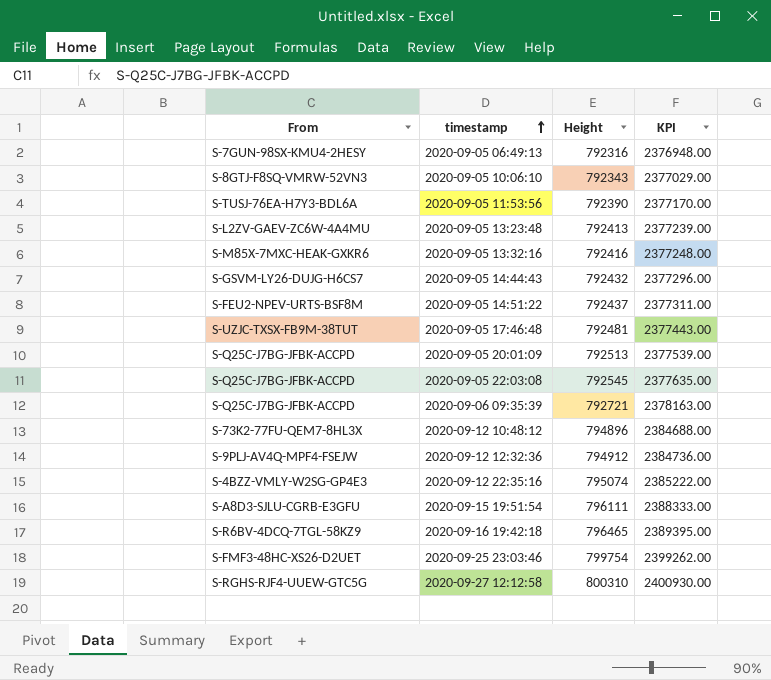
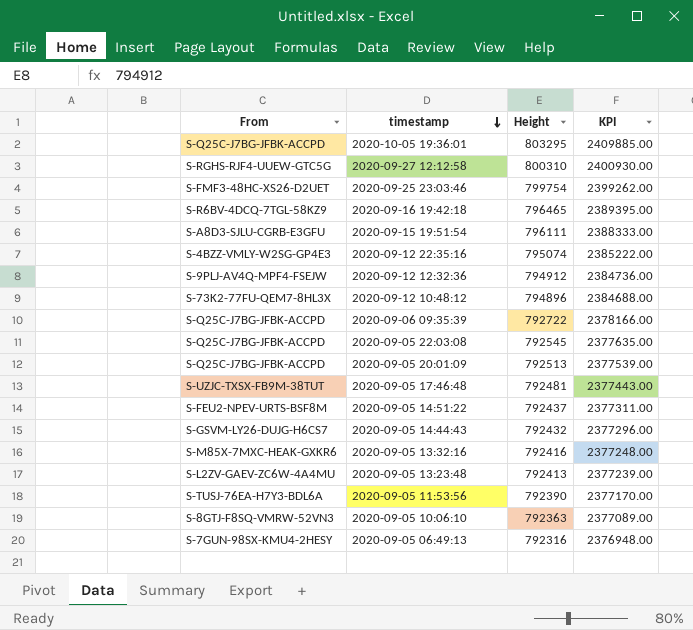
row order: timestamp ascending -> timestamp descending
row 2020-10-05 19:36:01: none -> S-Q25C-J7BG-JFBK-ACCPD | 803295 | 2409885.00
2020-09-06 09:35:39 | Height: 792721 -> 792722
2020-09-06 09:35:39 | KPI: 2378163.00 -> 2378166.00
2020-09-05 10:06:10 | Height: 792343 -> 792363
2020-09-05 10:06:10 | KPI: 2377029.00 -> 2377089.00

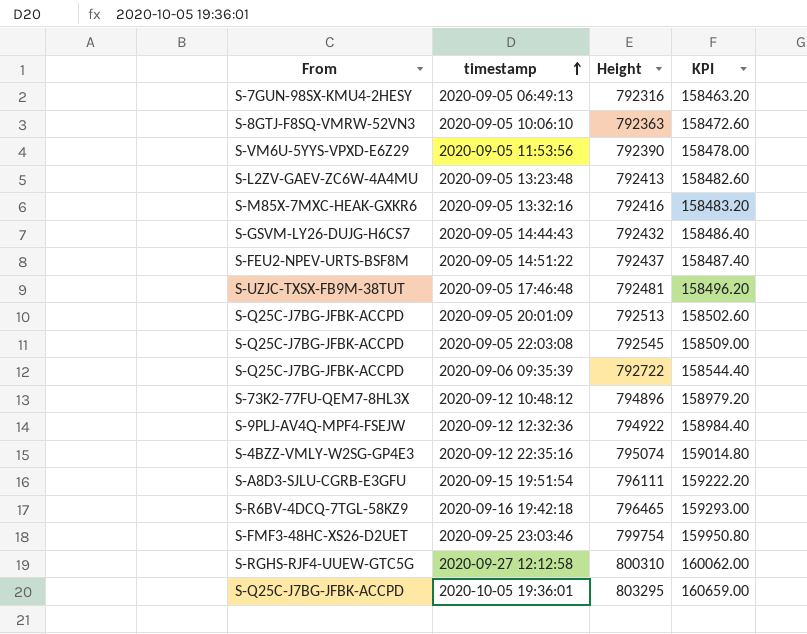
row order: timestamp descending -> timestamp ascending
column KPI | formula: [Height] * 3 -> [Height] * 0.2
2020-09-05 11:53:56 | From: S-TUSJ-76EA-H7Y3-BDL6A -> S-VM6U-5YYS-VPXD-E6Z29
2020-09-12 12:32:36 | Height: 794912 -> 794922

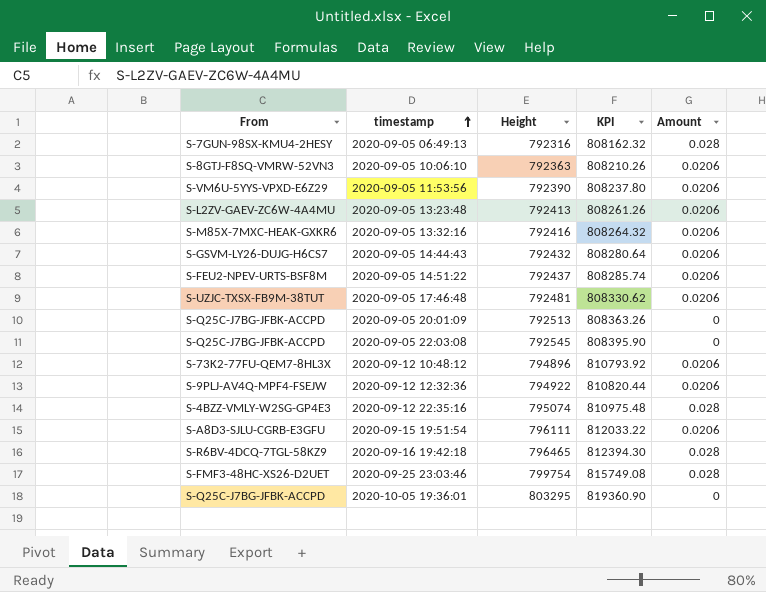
column KPI | formula: [Height] * 0.2 -> [Height] * 1.02
column Amount | position: none -> 5
row 2020-09-06 09:35:39: S-Q25C-J7BG-JFBK-ACCPD | 792722 | 158544.40 -> none
row 2020-09-27 12:12:58: S-RGHS-RJF4-UUEW-GTC5G | 800310 | 160062.00 -> none

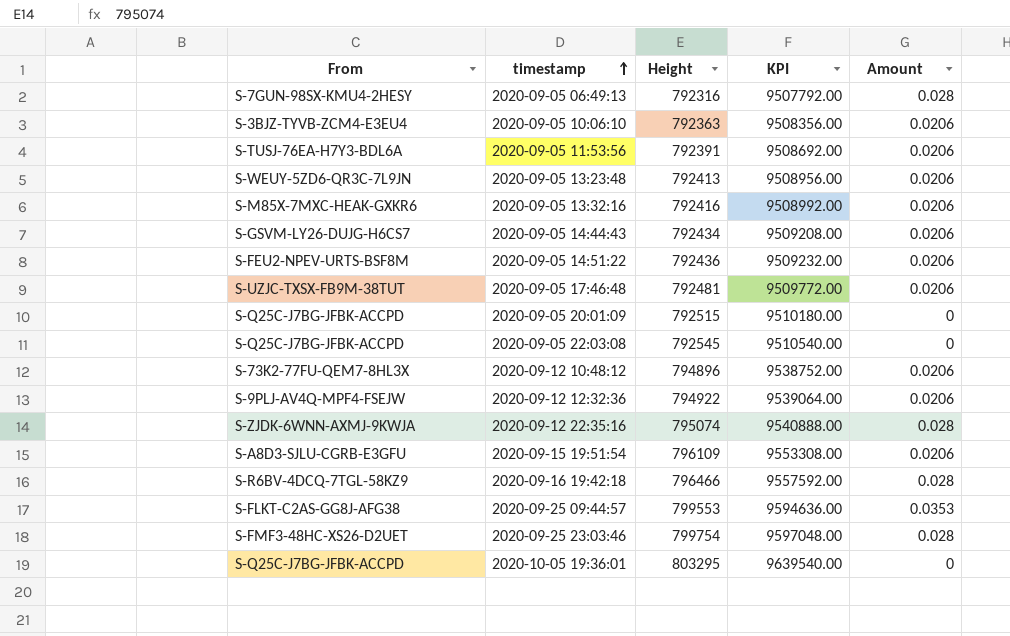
column KPI | formula: [Height] * 1.02 -> [Height] * 12
2020-09-05 10:06:10 | From: S-8GTJ-F8SQ-VMRW-52VN3 -> S-3BJZ-TYVB-ZCM4-E3EU4
2020-09-05 11:53:56 | From: S-VM6U-5YYS-VPXD-E6Z29 -> S-TUSJ-76EA-H7Y3-BDL6A
2020-09-05 11:53:56 | Height: 792390 -> 792391
2020-09-05 13:23:48 | From: S-L2ZV-GAEV-ZC6W-4A4MU -> S-WEUY-5ZD6-QR3C-7L9JN
2020-09-05 14:44:43 | Height: 792432 -> 792434
2020-09-05 14:51:22 | Height: 792437 -> 792436
2020-09-05 20:01:09 | Height: 792513 -> 792515
2020-09-12 22:35:16 | From: S-4BZZ-VMLY-W2SG-GP4E3 -> S-ZJDK-6WNN-AXMJ-9KWJA
2020-09-15 19:51:54 | Height: 796111 -> 796109
2020-09-16 19:42:18 | Height: 796465 -> 796466
row 2020-09-25 09:44:57: none -> S-FLKT-C2AS-GG8J-AFG38 | 799553 | 9594636.00 | 0.0353

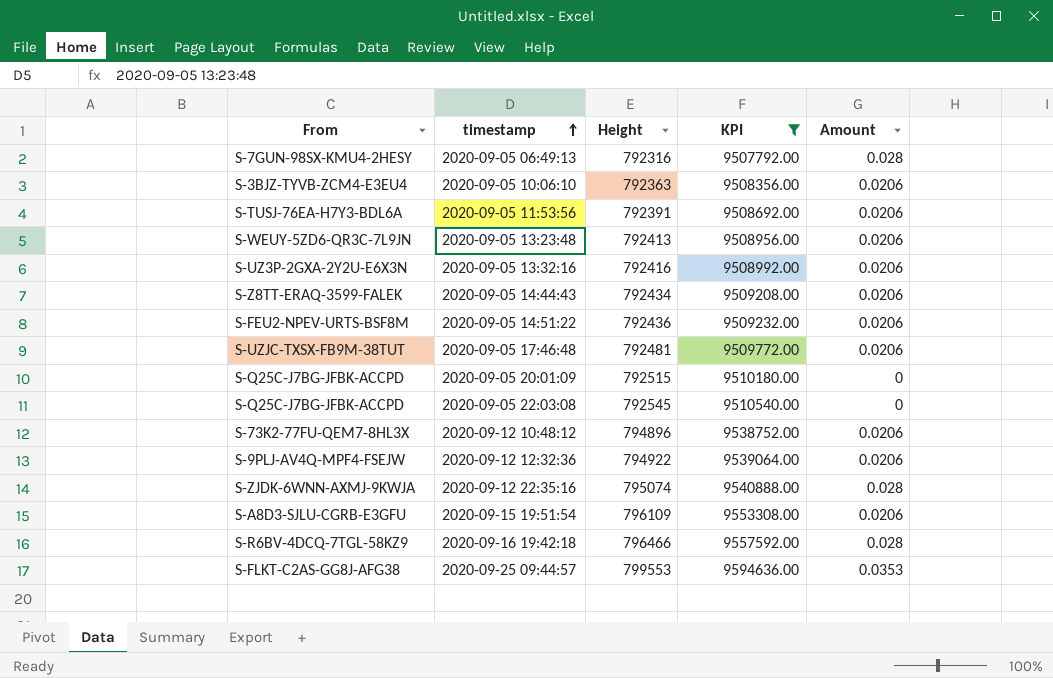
filter: none -> KPI <= 9594636.00
2020-09-05 13:32:16 | From: S-M85X-7MXC-HEAK-GXKR6 -> S-UZ3P-2GXA-2Y2U-E6X3N
2020-09-05 14:44:43 | From: S-GSVM-LY26-DUJG-H6CS7 -> S-Z8TT-ERAQ-3599-FALEK

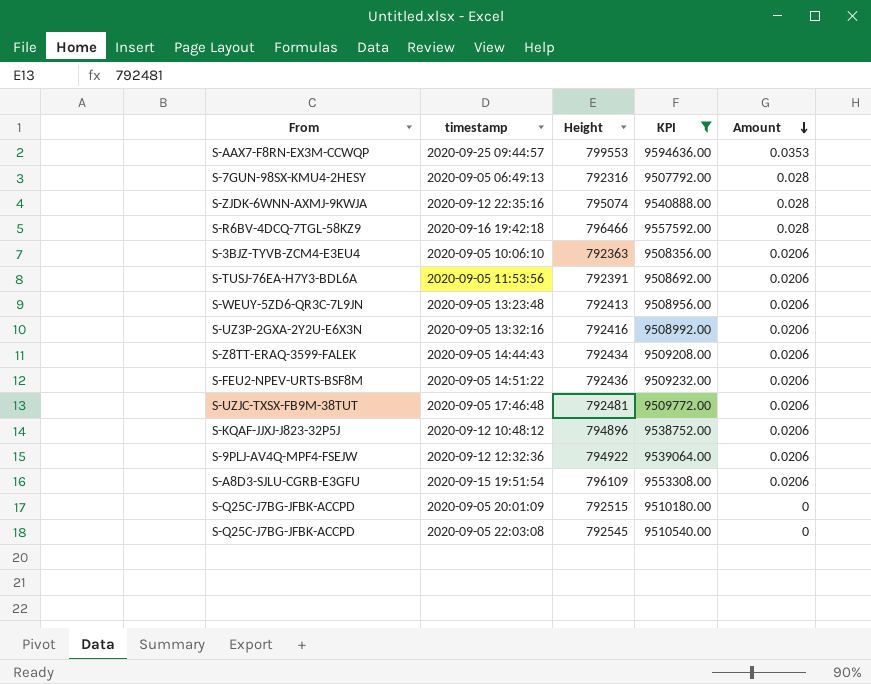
row order: timestamp ascending -> Amount descending
2020-09-25 09:44:57 | From: S-FLKT-C2AS-GG8J-AFG38 -> S-AAX7-F8RN-EX3M-CCWQP
2020-09-12 10:48:12 | From: S-73K2-77FU-QEM7-8HL3X -> S-KQAF-JJXJ-J823-32P5J

